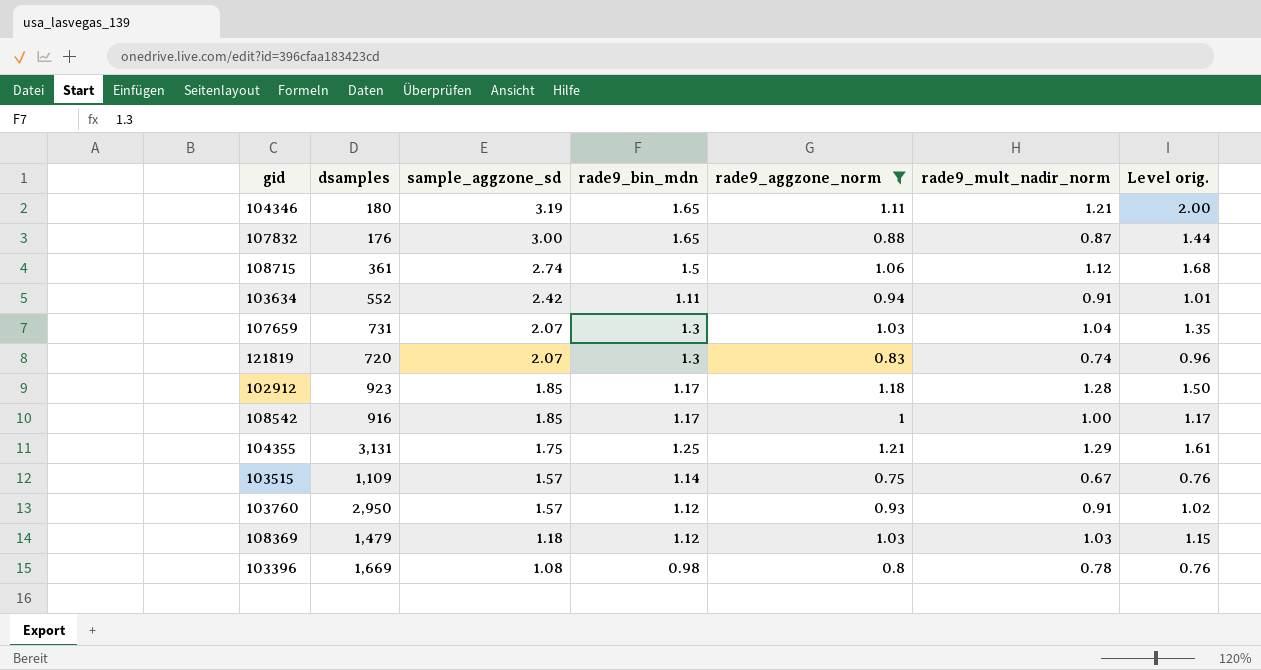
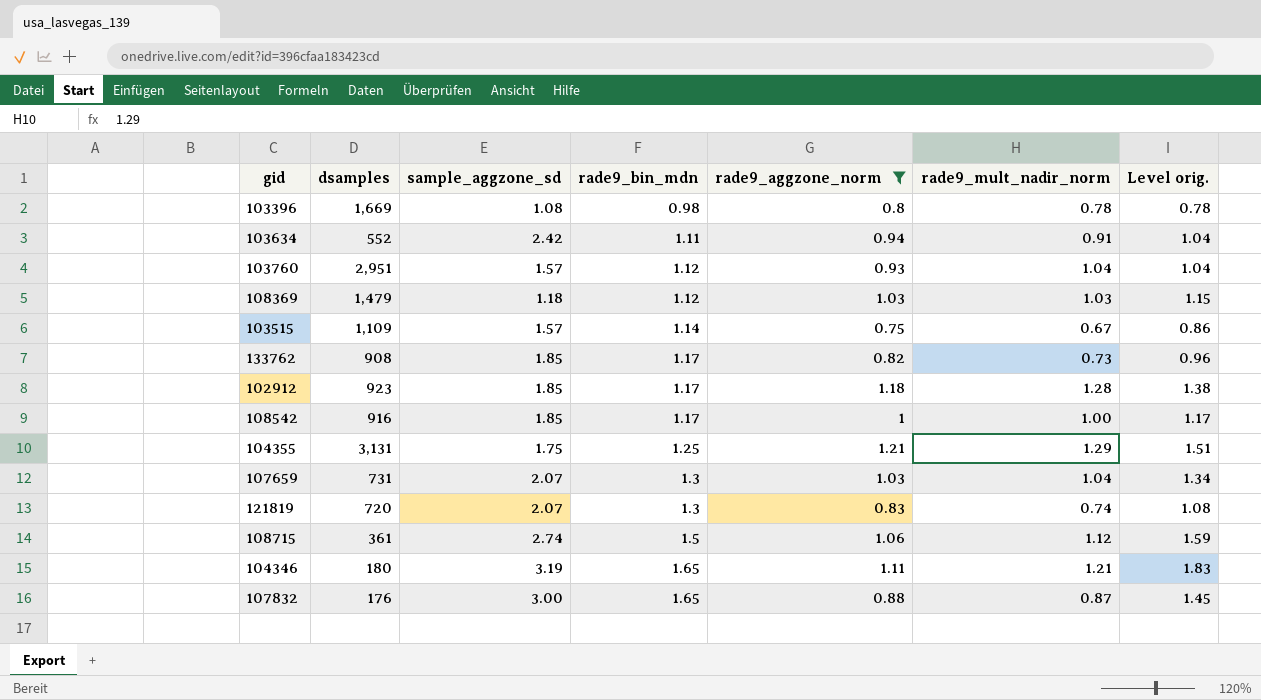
row order: sample_aggzone_sd descending -> rade9_bin_mdn ascending
column Level orig. | formula: [rade9_bin_mdn] * [rade9_mult_nadir_norm] -> [rade9_bin_mdn] * [rade9_aggzone_norm]
103760 | dsamples: 2,950 -> 2,951
103760 | rade9_mult_nadir_norm: 0.91 -> 1.04
row 133762: none -> 908 | 1.85 | 1.17 | 0.82 | 0.73 | 0.96

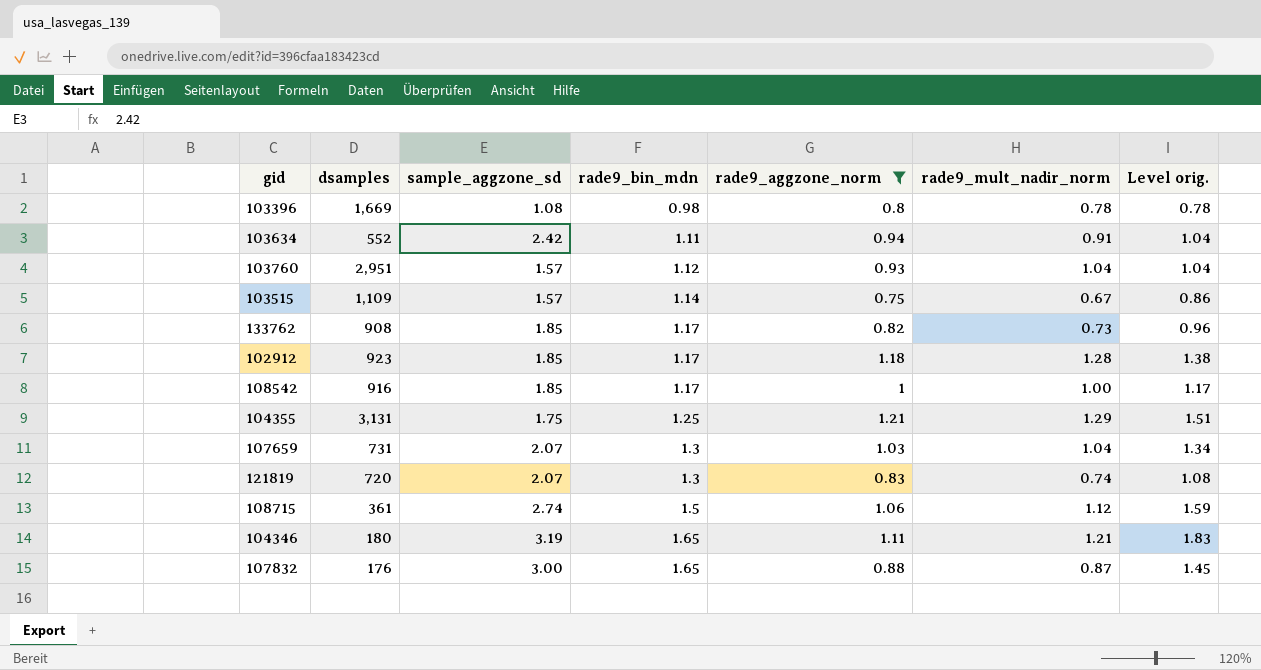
row 108369: 1,479 | 1.18 | 1.12 | 1.03 | 1.03 | 1.15 -> none

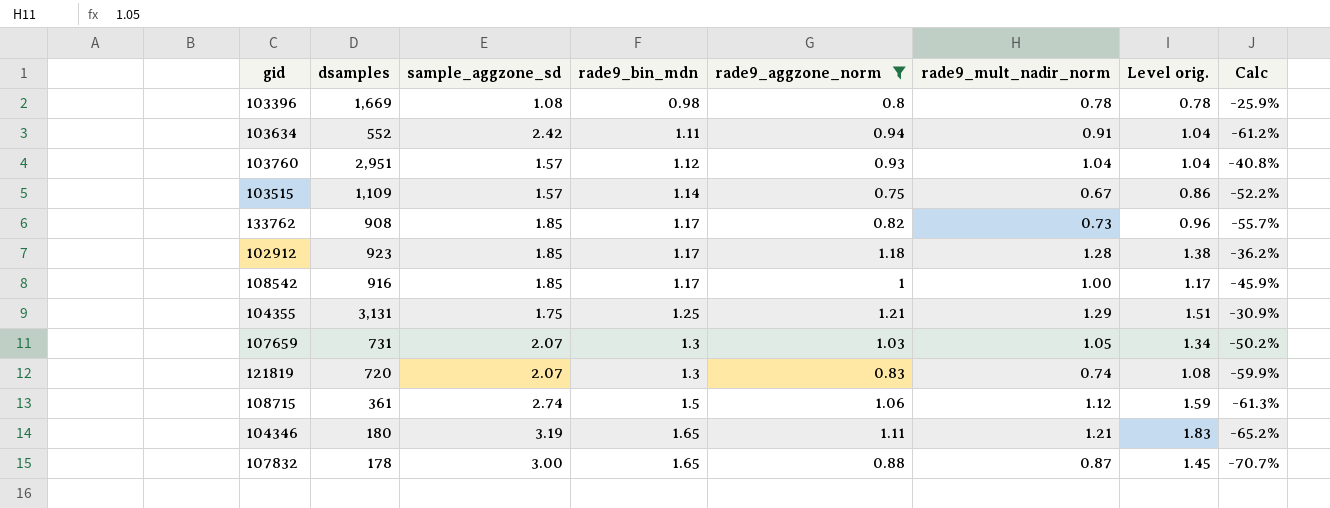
column Calc | formula: none -> ([rade9_aggzone_norm] - [sample_aggzone_sd]) / [sample_aggzone_sd]
107659 | rade9_mult_nadir_norm: 1.04 -> 1.05
107832 | dsamples: 176 -> 178

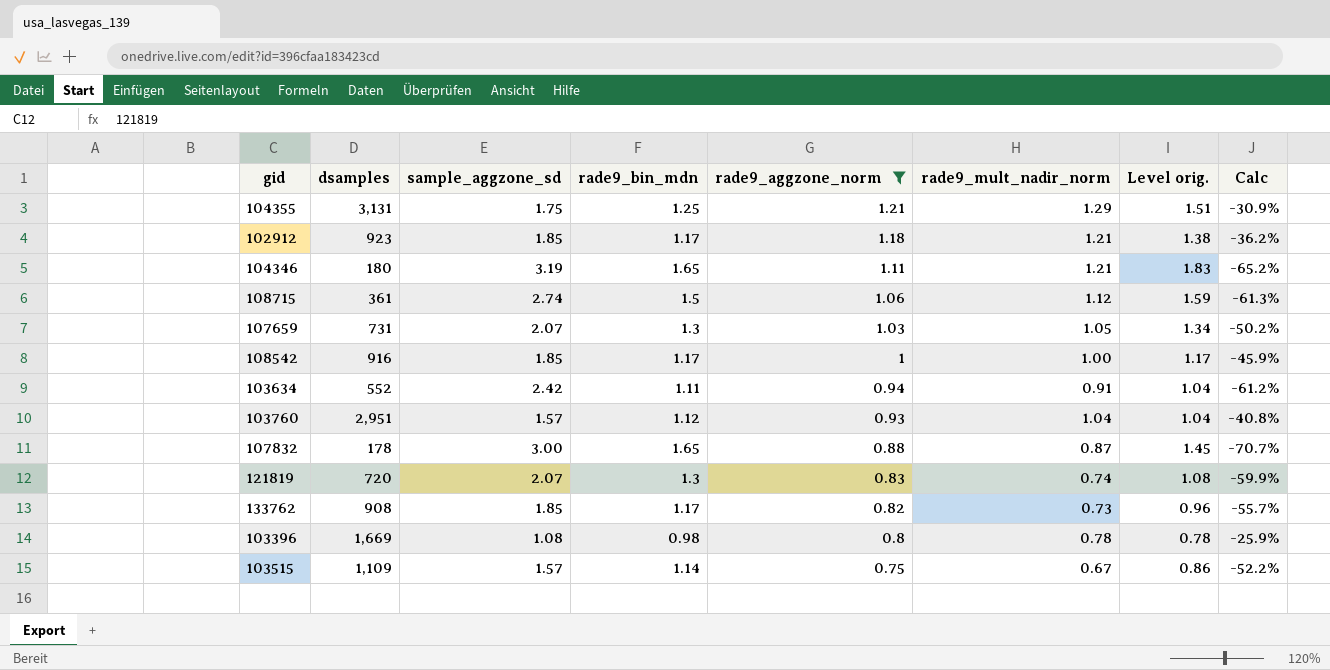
row order: rade9_bin_mdn ascending -> rade9_aggzone_norm descending
102912 | rade9_mult_nadir_norm: 1.28 -> 1.21

